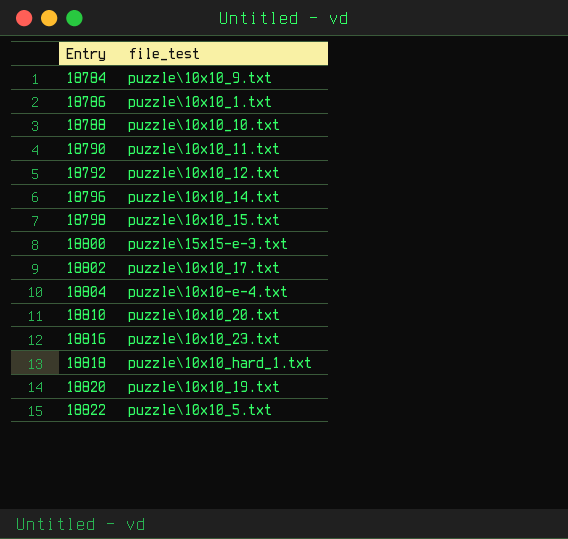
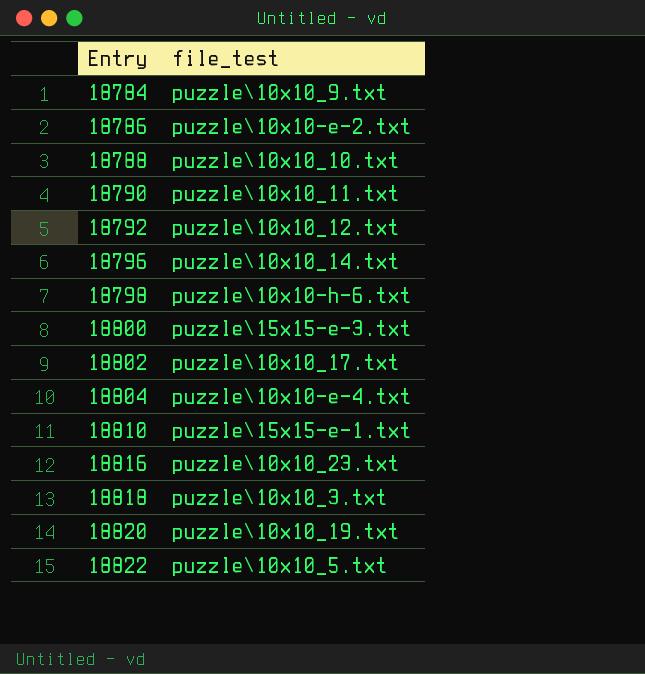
18786 | file_test: puzzle\10x10_1.txt -> puzzle\10x10-e-2.txt
18798 | file_test: puzzle\10x10_15.txt -> puzzle\10x10-h-6.txt
18810 | file_test: puzzle\10x10_20.txt -> puzzle\15x15-e-1.txt
18818 | file_test: puzzle\10x10_hard_1.txt -> puzzle\10x10_3.txt

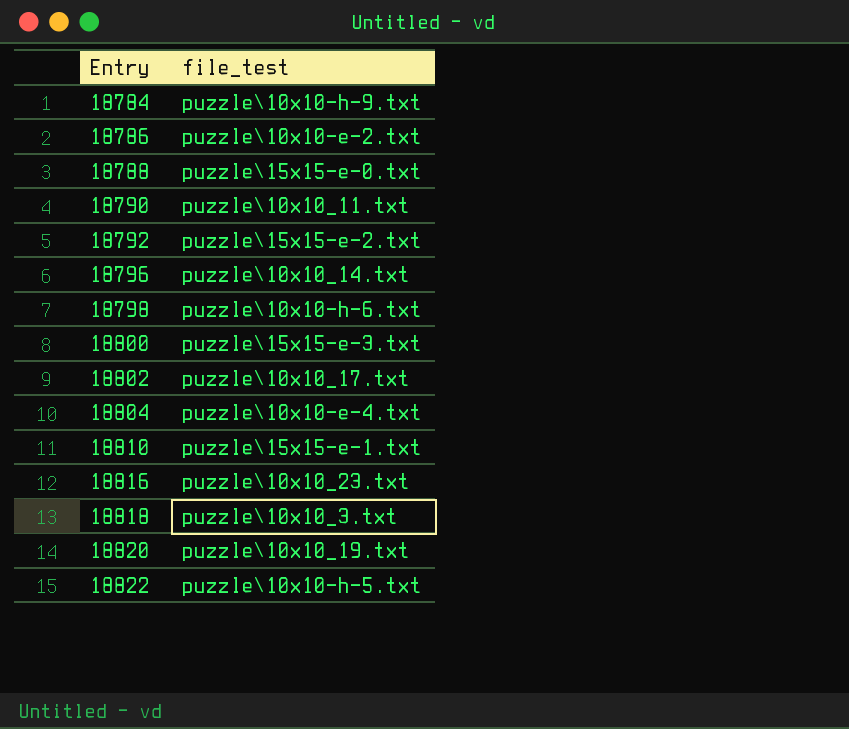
18784 | file_test: puzzle\10x10_9.txt -> puzzle\10x10-h-9.txt
18788 | file_test: puzzle\10x10_10.txt -> puzzle\15x15-e-0.txt
18792 | file_test: puzzle\10x10_12.txt -> puzzle\15x15-e-2.txt
18822 | file_test: puzzle\10x10_5.txt -> puzzle\10x10-h-5.txt

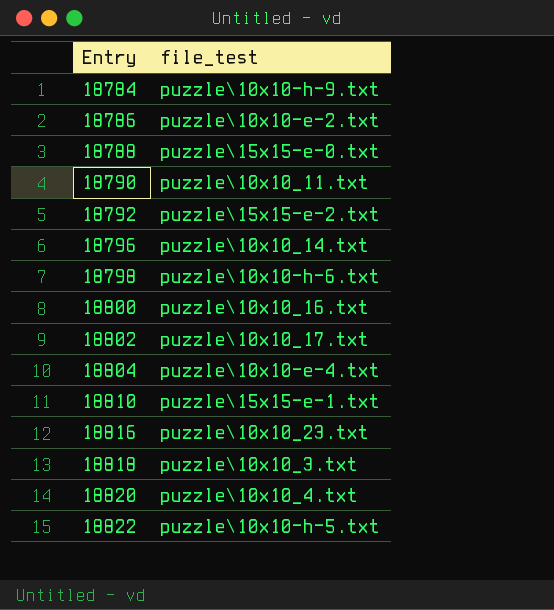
18800 | file_test: puzzle\15x15-e-3.txt -> puzzle\10x10_16.txt
18820 | file_test: puzzle\10x10_19.txt -> puzzle\10x10_4.txt

